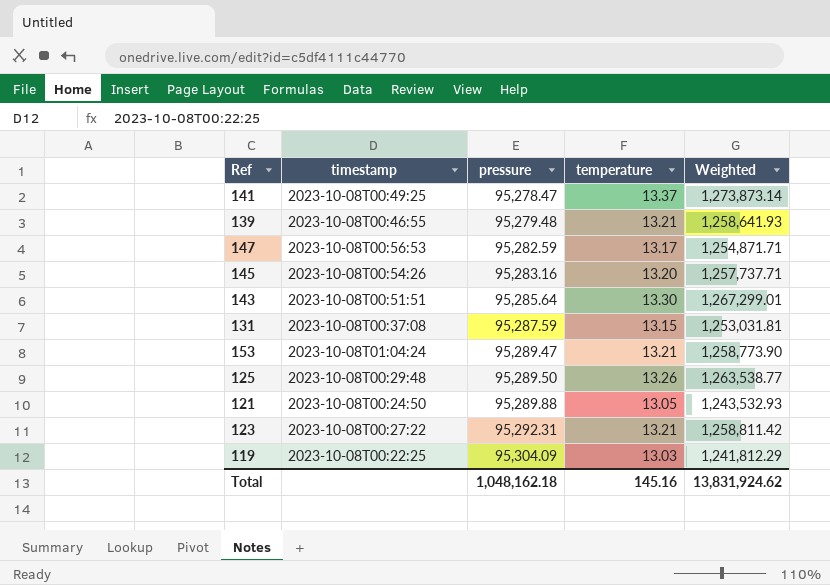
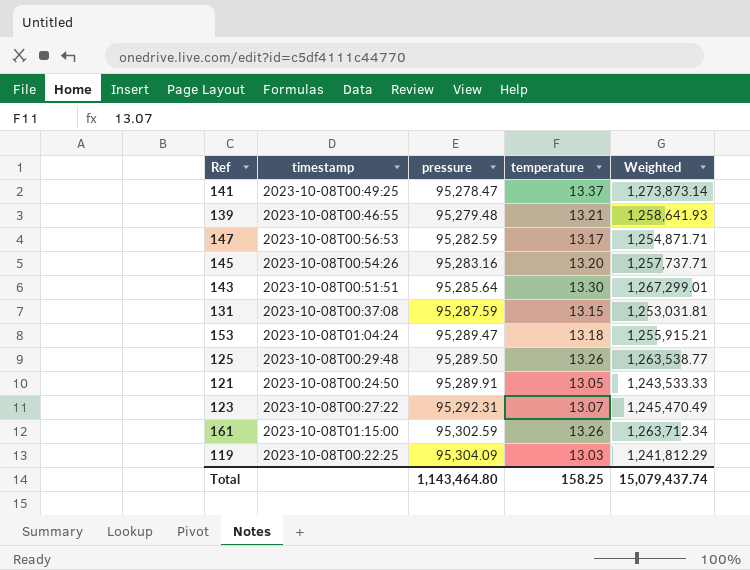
153 | temperature: 13.21 -> 13.18
153 | Weighted: 1,258,773.90 -> 1,255,915.21
121 | pressure: 95,289.88 -> 95,289.91
121 | Weighted: 1,243,532.93 -> 1,243,533.33
123 | temperature: 13.21 -> 13.07
123 | Weighted: 1,258,811.42 -> 1,245,470.49
row 161: none -> 2023-10-08T01:15:00 | 95,302.59 | 13.26 | 1,263,712.34
Total | pressure: 1,048,162.18 -> 1,143,464.80
Total | temperature: 145.16 -> 158.25
Total | Weighted: 13,831,924.62 -> 15,079,437.74

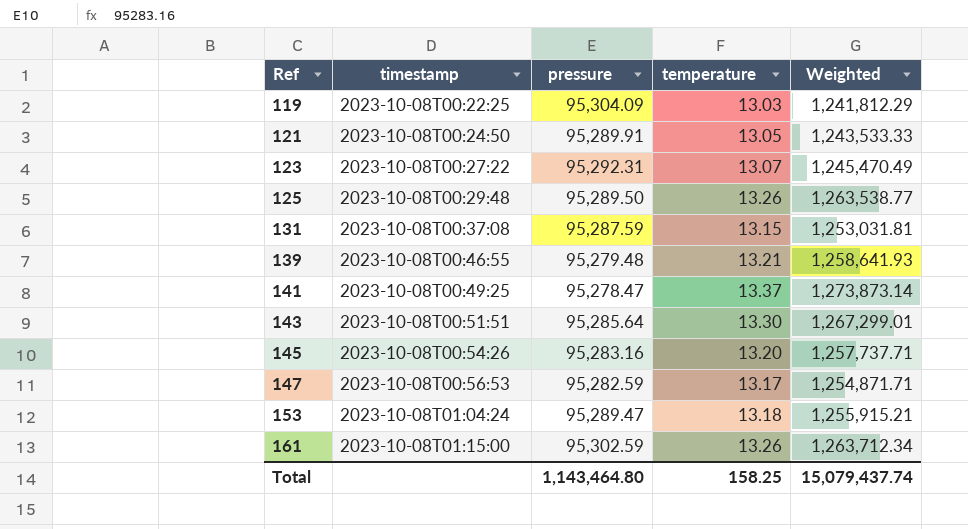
row order: pressure ascending -> Ref ascending

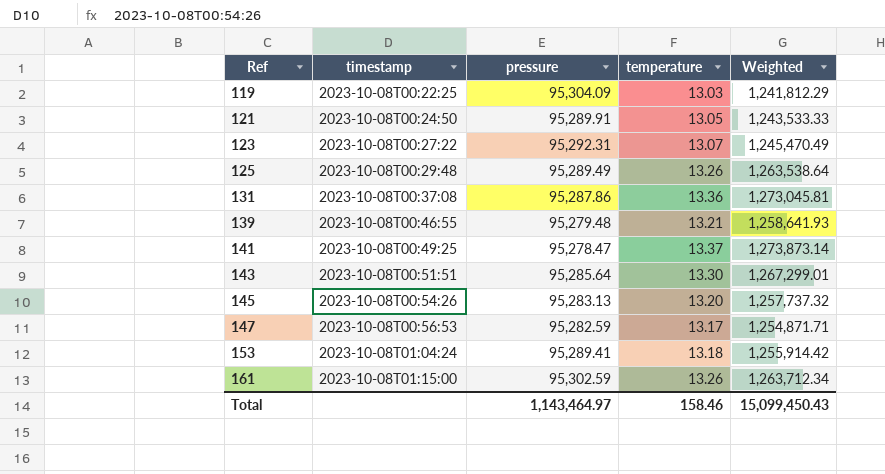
125 | pressure: 95,289.50 -> 95,289.49
125 | Weighted: 1,263,538.77 -> 1,263,538.64
131 | pressure: 95,287.59 -> 95,287.86
131 | temperature: 13.15 -> 13.36
131 | Weighted: 1,253,031.81 -> 1,273,045.81
145 | pressure: 95,283.16 -> 95,283.13
145 | Weighted: 1,257,737.71 -> 1,257,737.32
153 | pressure: 95,289.47 -> 95,289.41
153 | Weighted: 1,255,915.21 -> 1,255,914.42
Total | pressure: 1,143,464.80 -> 1,143,464.97
Total | temperature: 158.25 -> 158.46
Total | Weighted: 15,079,437.74 -> 15,099,450.43

